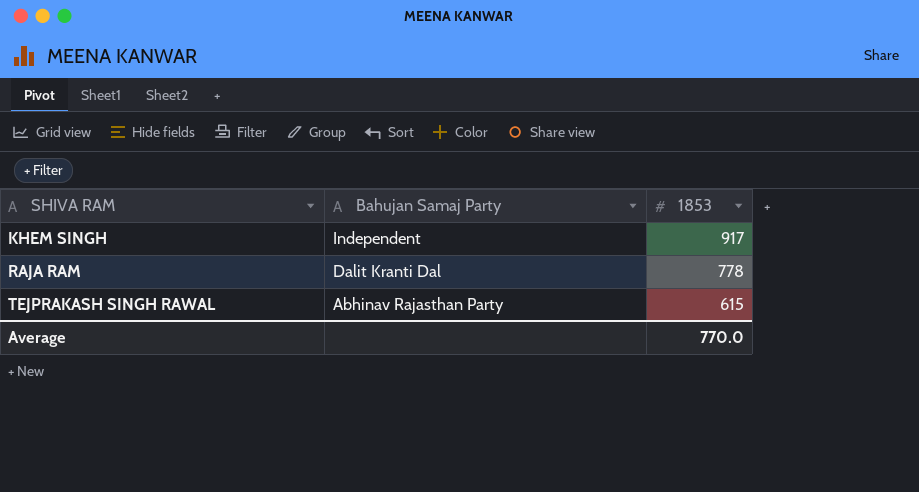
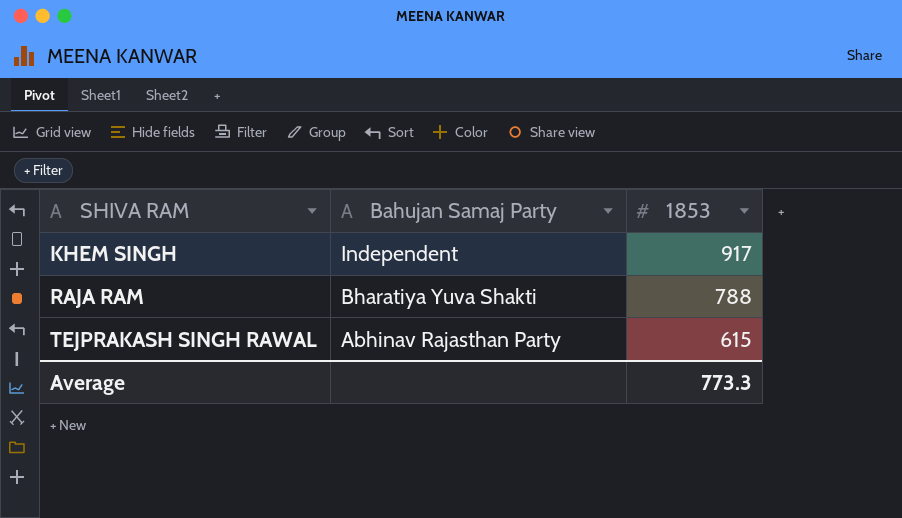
RAJA RAM | Bahujan Samaj Party: Dalit Kranti Dal -> Bharatiya Yuva Shakti
RAJA RAM | 1853: 778 -> 788
Average | 1853: 770.0 -> 773.3

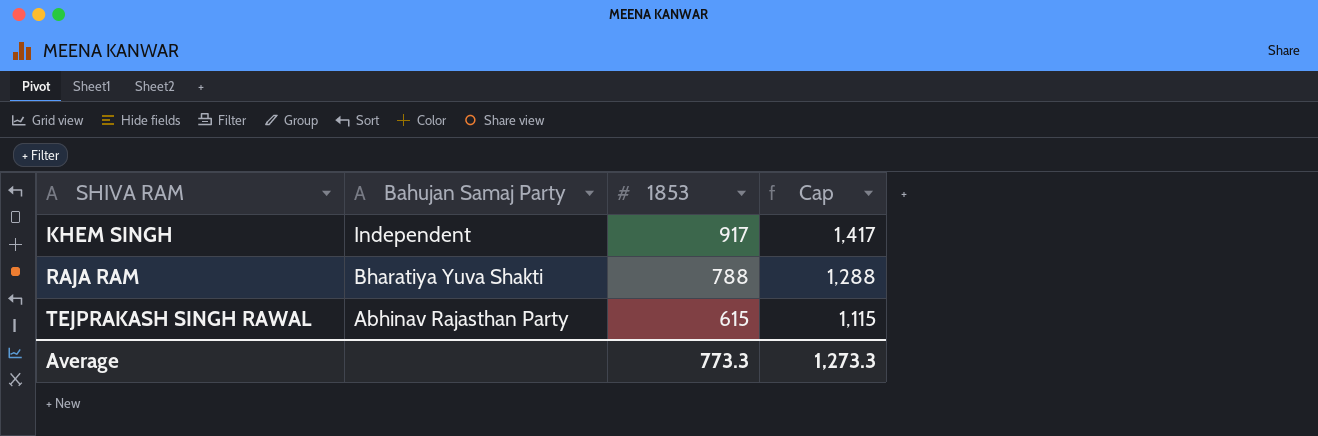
column Cap | formula: none -> [1853] + 500

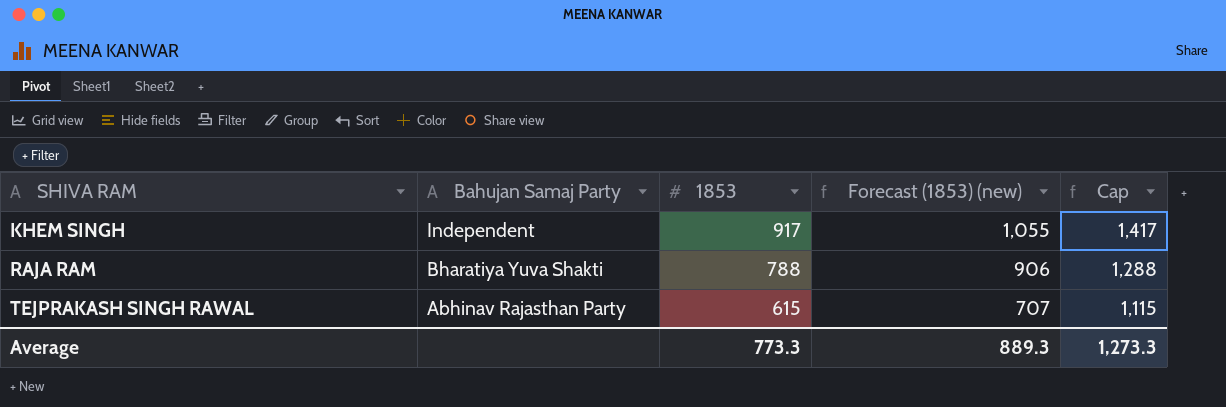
column Forecast (1853) (new) | formula: none -> [1853] * 1.15

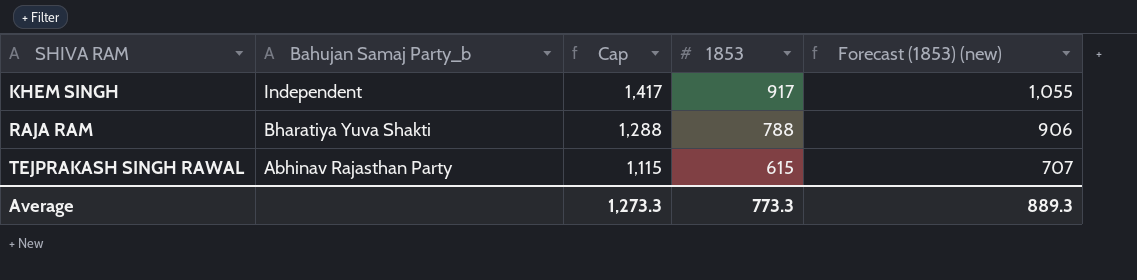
column name: Bahujan Samaj Party -> Bahujan Samaj Party_b
column Cap | position: 5 -> 3

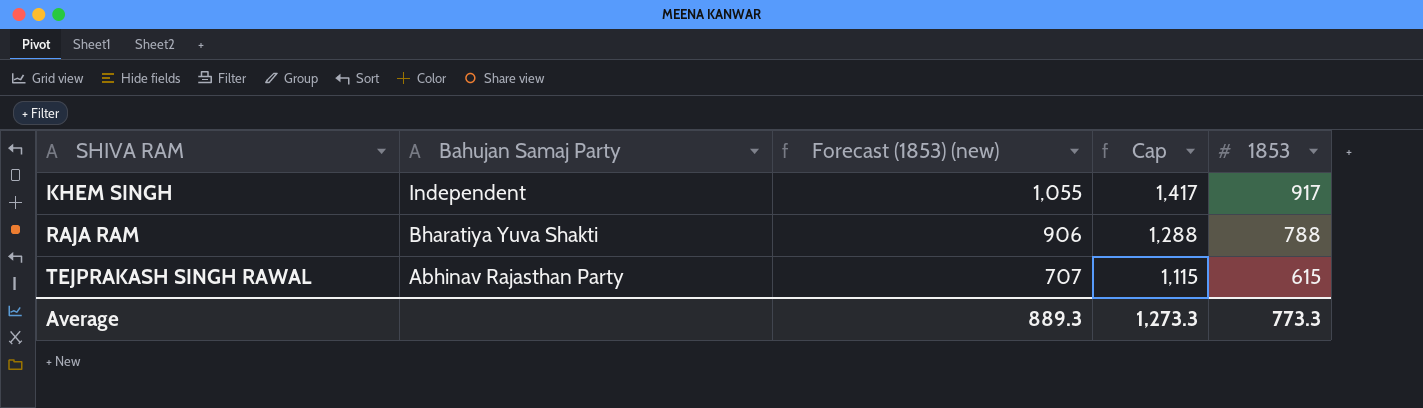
column name: Bahujan Samaj Party_b -> Bahujan Samaj Party
column Forecast (1853) (new) | position: 5 -> 3

